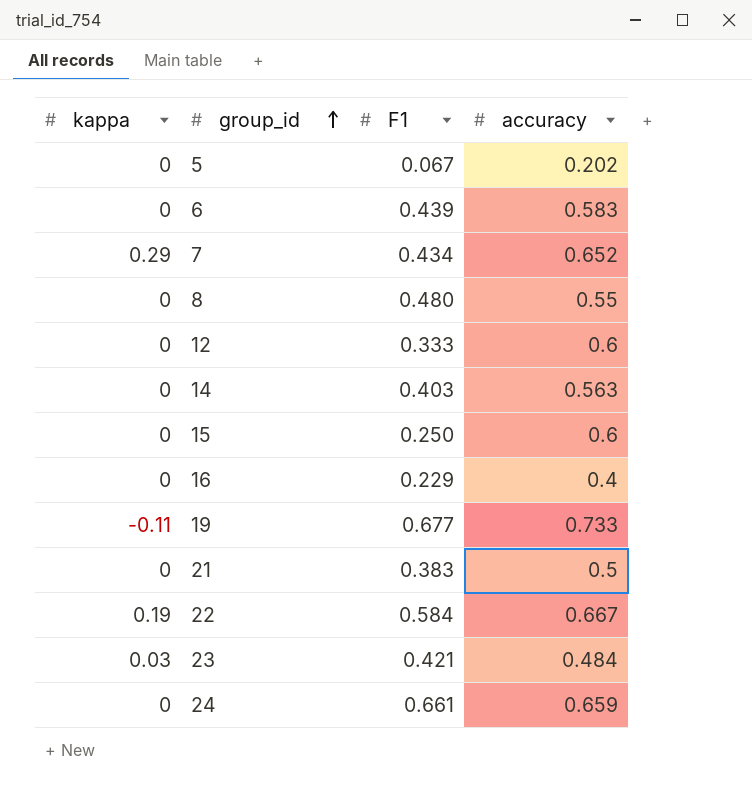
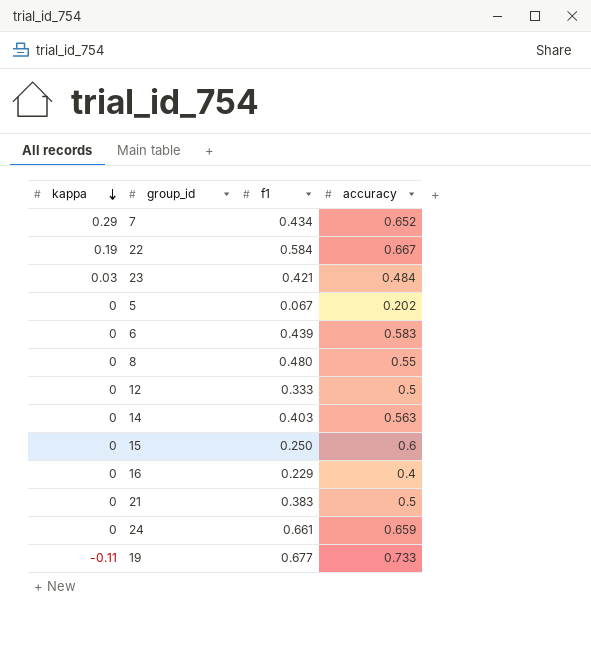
row order: group_id ascending -> kappa descending
column name: F1 -> f1
12 | accuracy: 0.6 -> 0.5

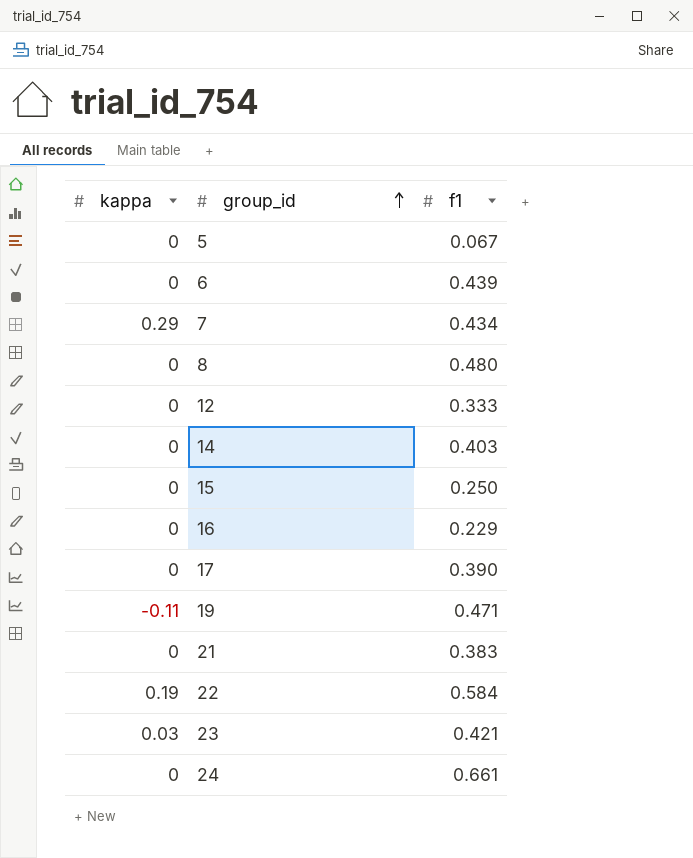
row order: kappa descending -> group_id ascending
column accuracy | position: 4 -> none
row 17: none -> 0 | 0.390
19 | f1: 0.677 -> 0.471

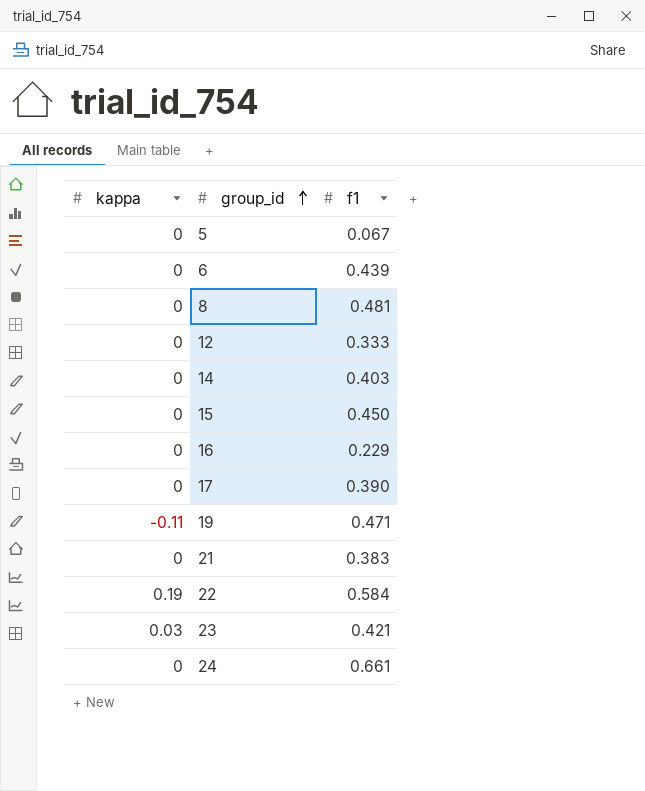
row 7: 0.29 | 0.434 -> none
8 | f1: 0.480 -> 0.481
15 | f1: 0.250 -> 0.450

